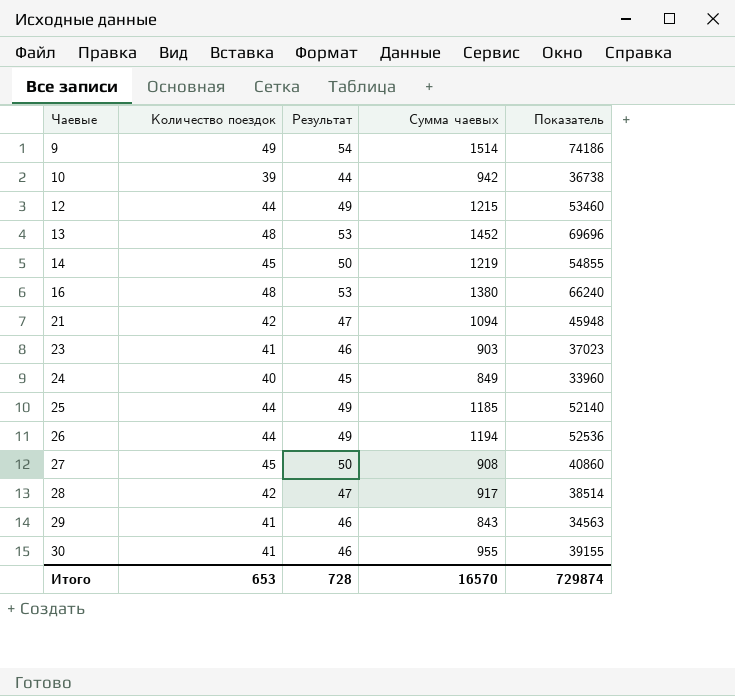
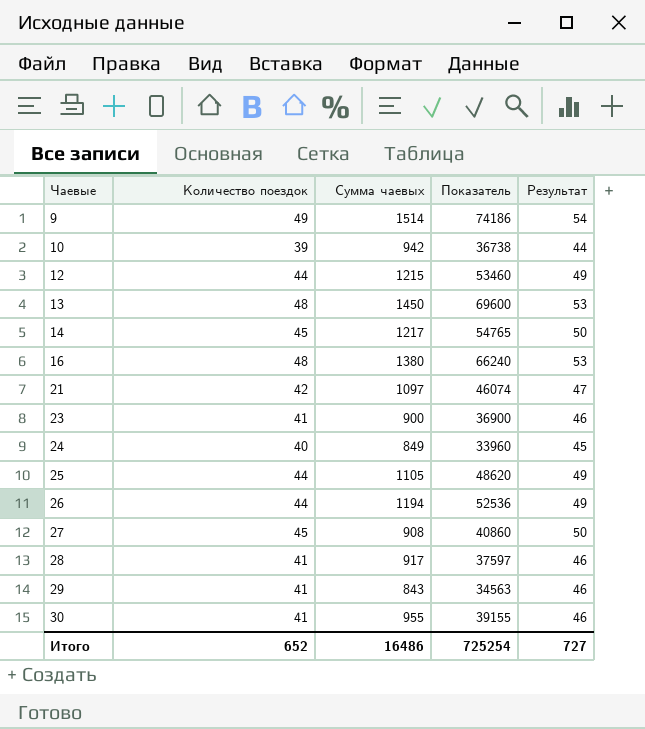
column Результат | position: 3 -> 5
13 | Сумма чаевых: 1452 -> 1450
13 | Показатель: 69696 -> 69600
14 | Сумма чаевых: 1219 -> 1217
14 | Показатель: 54855 -> 54765
21 | Сумма чаевых: 1094 -> 1097
21 | Показатель: 45948 -> 46074
23 | Сумма чаевых: 903 -> 900
23 | Показатель: 37023 -> 36900
25 | Сумма чаевых: 1185 -> 1105
25 | Показатель: 52140 -> 48620
28 | Количество поездок: 42 -> 41
28 | Показатель: 38514 -> 37597
28 | Результат: 47 -> 46
Итого | Количество поездок: 653 -> 652
Итого | Сумма чаевых: 16570 -> 16486
Итого | Показатель: 729874 -> 725254
Итого | Результат: 728 -> 727

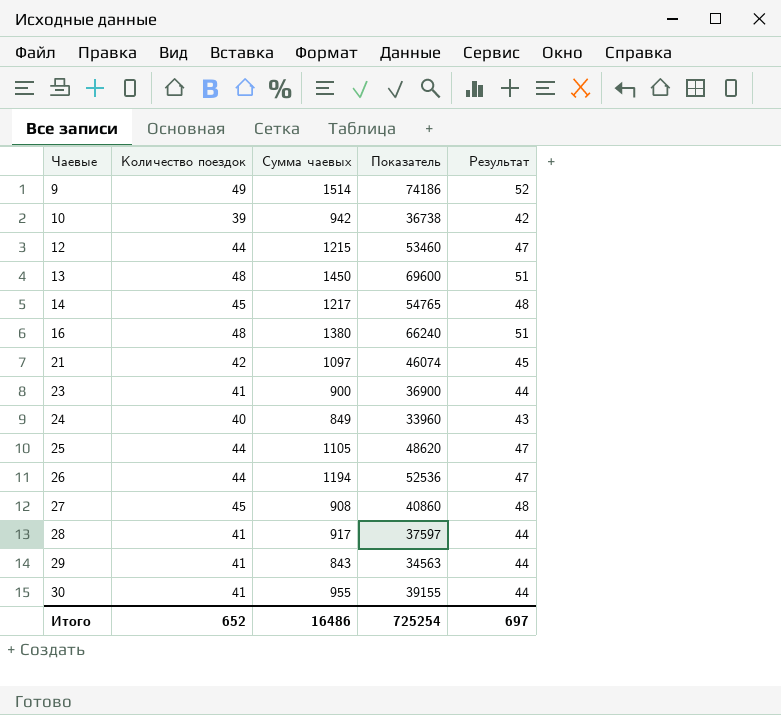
column Результат | formula: [Количество поездок] + 5 -> [Количество поездок] + 3
Итого | Результат: 727 -> 697

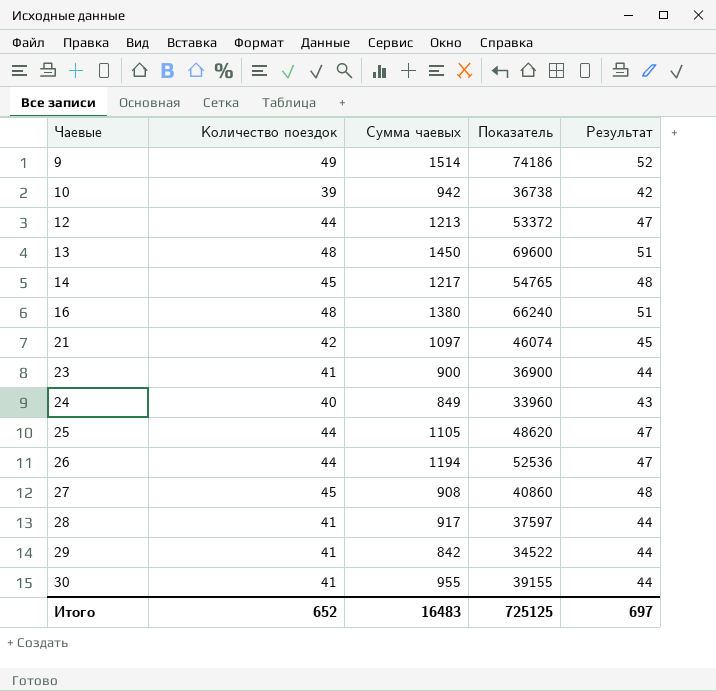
12 | Сумма чаевых: 1215 -> 1213
12 | Показатель: 53460 -> 53372
29 | Сумма чаевых: 843 -> 842
29 | Показатель: 34563 -> 34522
Итого | Сумма чаевых: 16486 -> 16483
Итого | Показатель: 725254 -> 725125

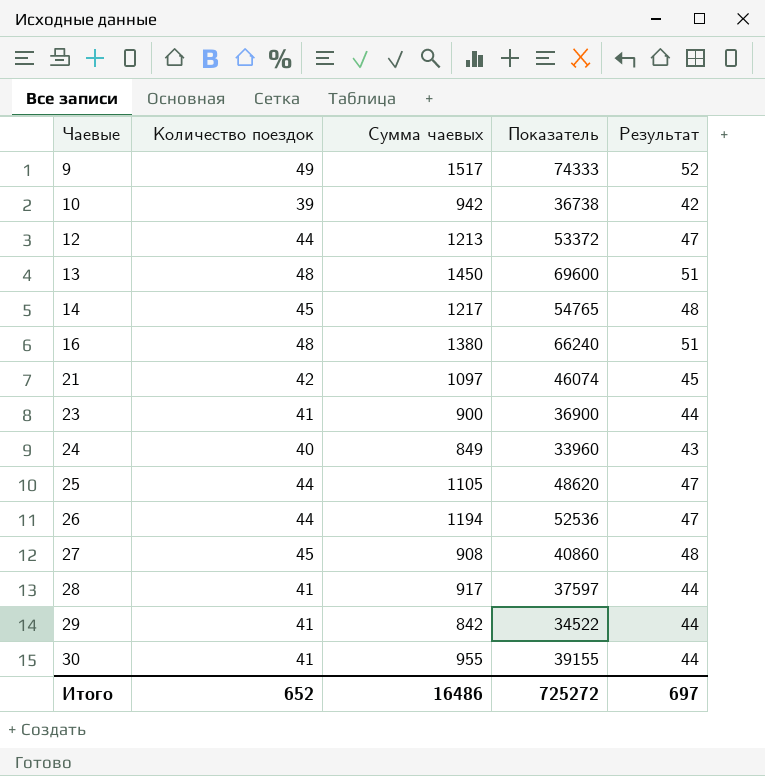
9 | Сумма чаевых: 1514 -> 1517
9 | Показатель: 74186 -> 74333
Итого | Сумма чаевых: 16483 -> 16486
Итого | Показатель: 725125 -> 725272

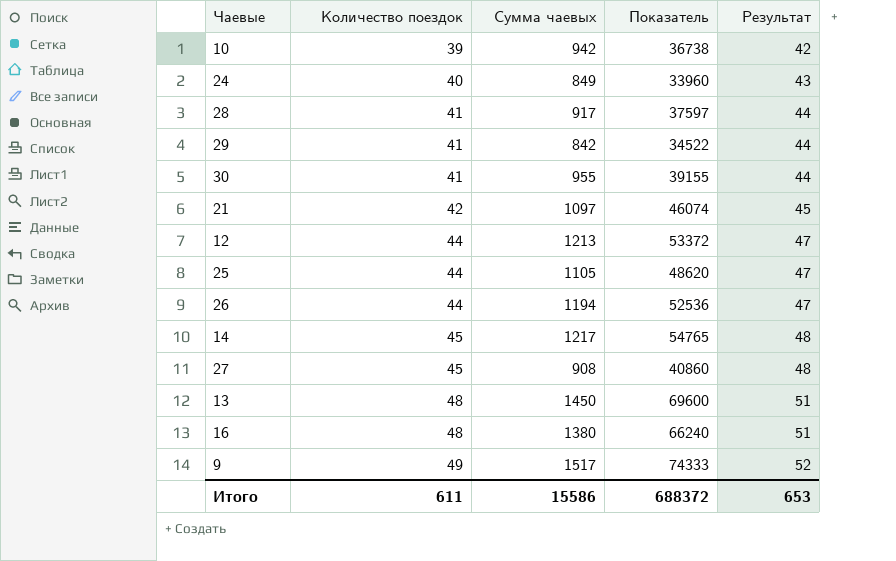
row order: Чаевые ascending -> Количество поездок ascending
row 23: 41 | 900 | 36900 | 44 -> none
Итого | Количество поездок: 652 -> 611
Итого | Сумма чаевых: 16486 -> 15586
Итого | Показатель: 725272 -> 688372
Итого | Результат: 697 -> 653

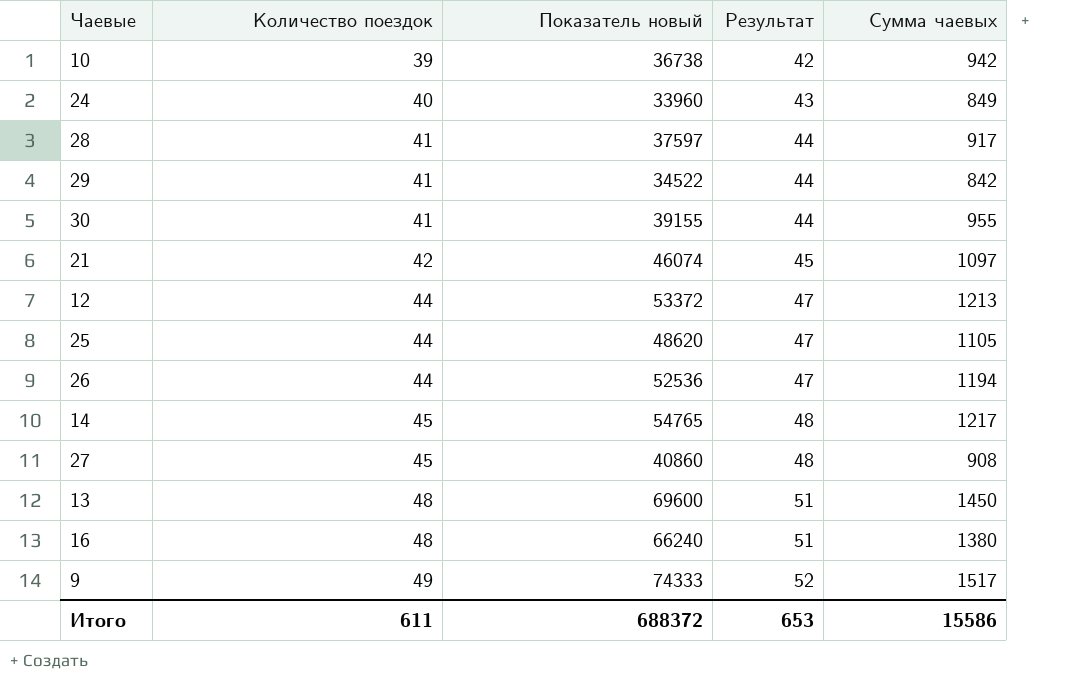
column name: Показатель -> Показатель новый
column Сумма чаевых | position: 3 -> 5

